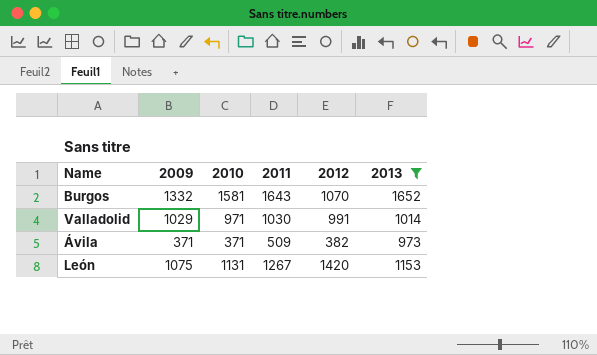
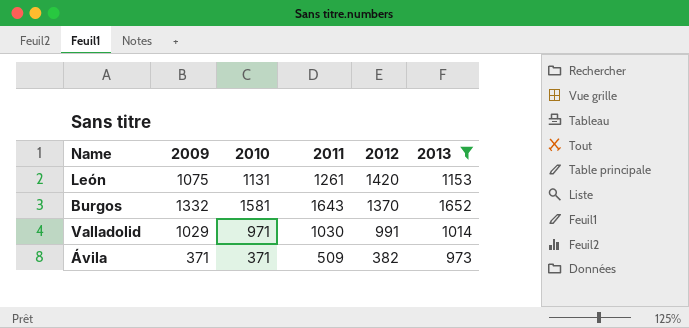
row order: none -> 2012 descending
León | 2011: 1267 -> 1261
Burgos | 2012: 1070 -> 1370

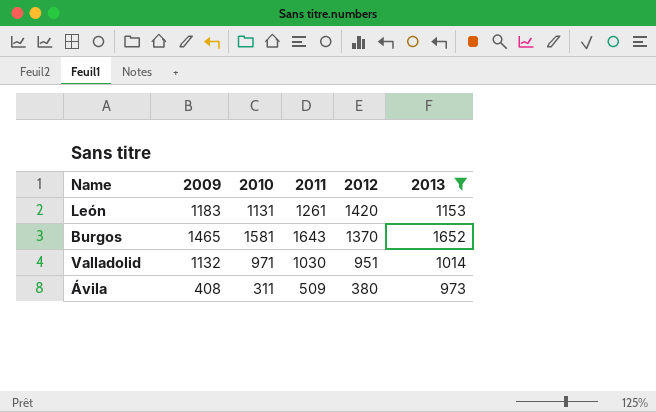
León | 2009: 1075 -> 1183
Burgos | 2009: 1332 -> 1465
Valladolid | 2009: 1029 -> 1132
Valladolid | 2012: 991 -> 951
Ávila | 2009: 371 -> 408
Ávila | 2010: 371 -> 311
Ávila | 2012: 382 -> 380

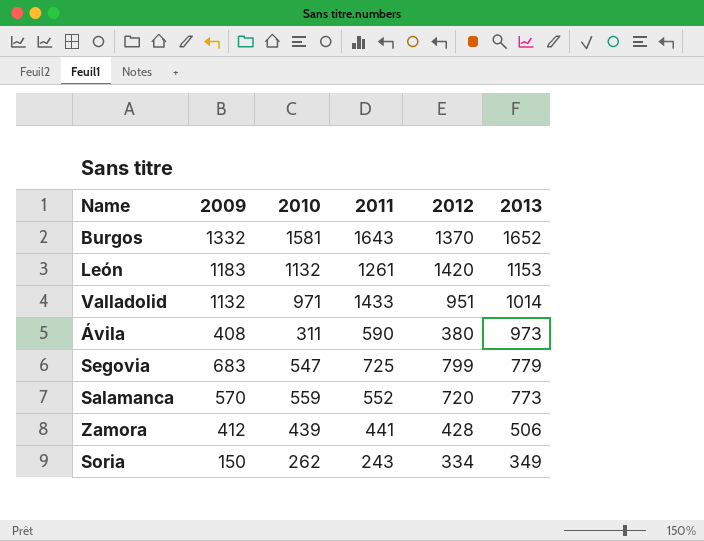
filter: 2013 >= 973 -> none
row order: 2012 descending -> 2013 descending
Burgos | 2009: 1465 -> 1332
León | 2010: 1131 -> 1132
Valladolid | 2011: 1030 -> 1433
Ávila | 2011: 509 -> 590

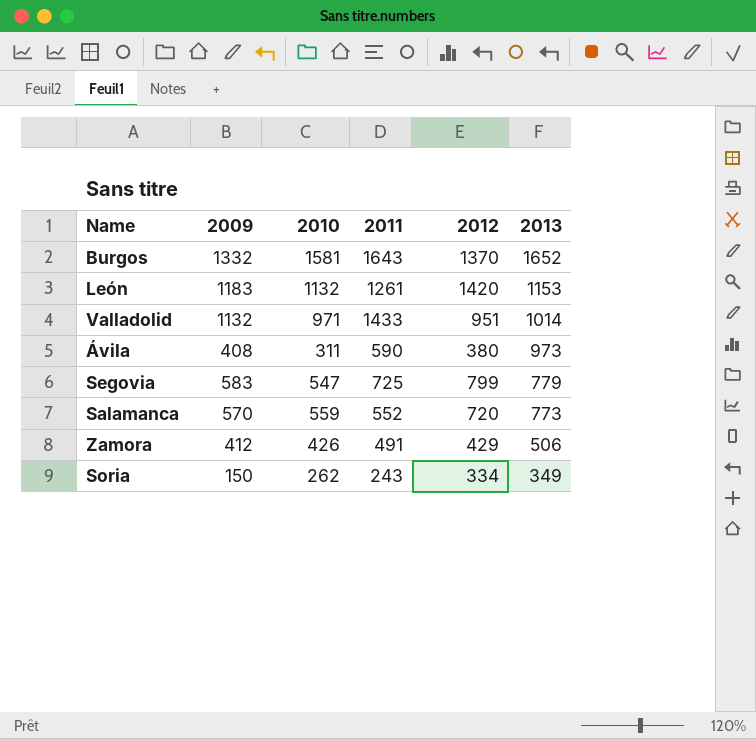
Segovia | 2009: 683 -> 583
Zamora | 2010: 439 -> 426
Zamora | 2011: 441 -> 491
Zamora | 2012: 428 -> 429

